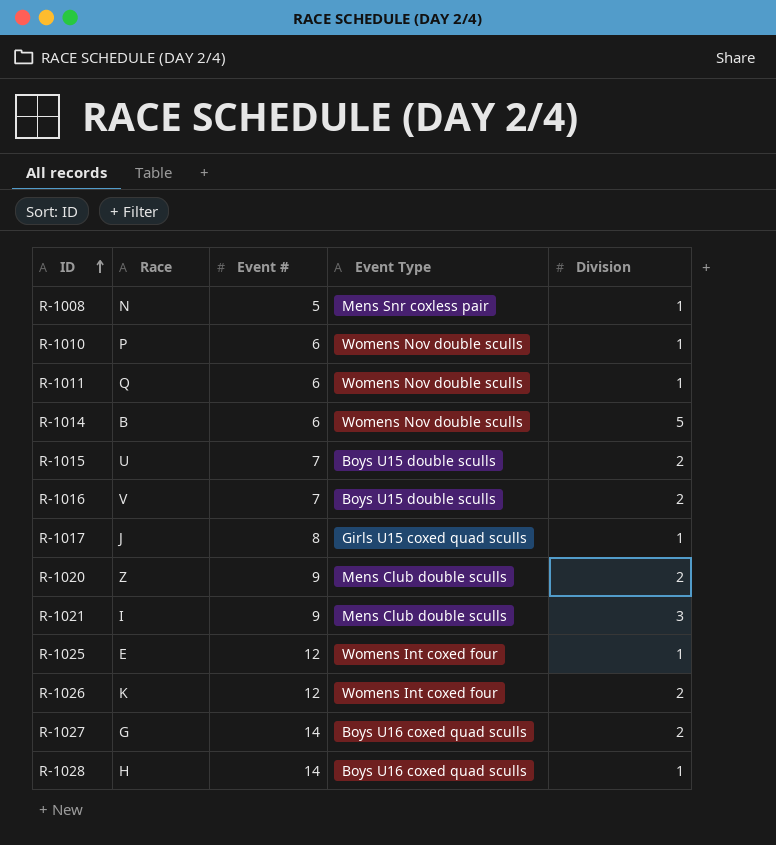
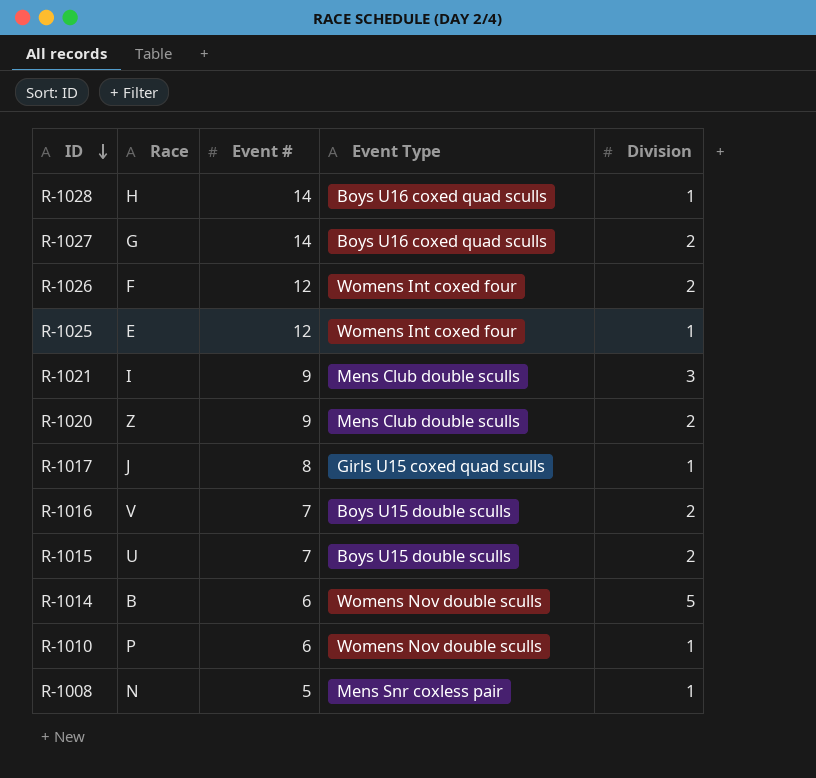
row order: ID ascending -> ID descending
row R-1011: Q | 6 | Womens Nov double sculls | 1 -> none
R-1026 | Race: K -> F

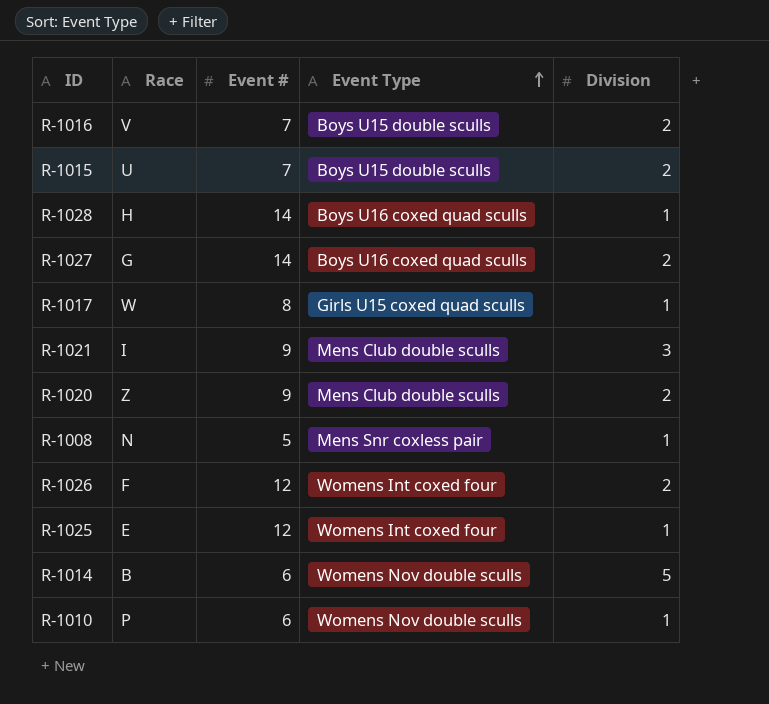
row order: ID descending -> Event Type ascending
R-1017 | Race: J -> W

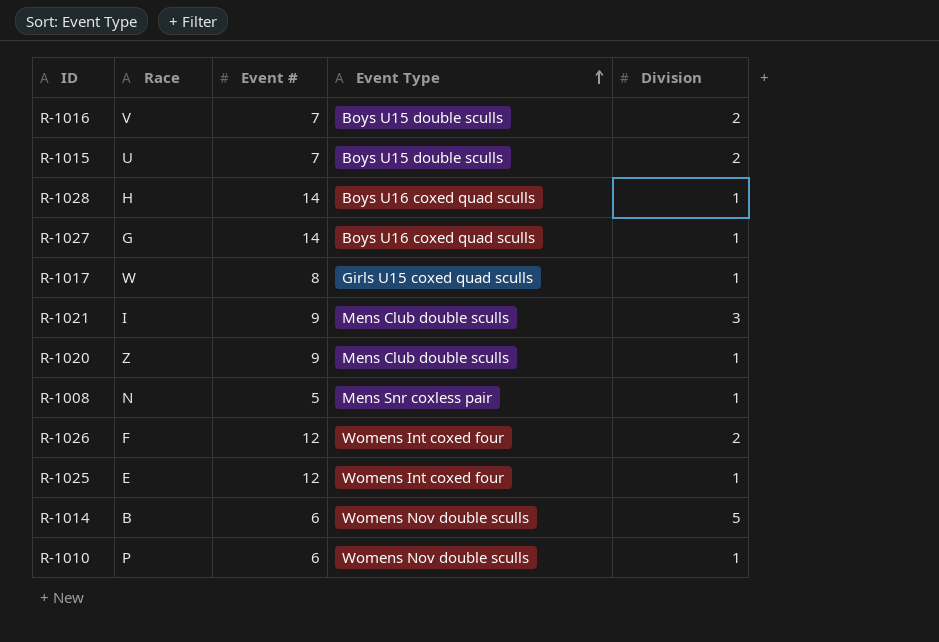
R-1027 | Division: 2 -> 1
R-1020 | Division: 2 -> 1

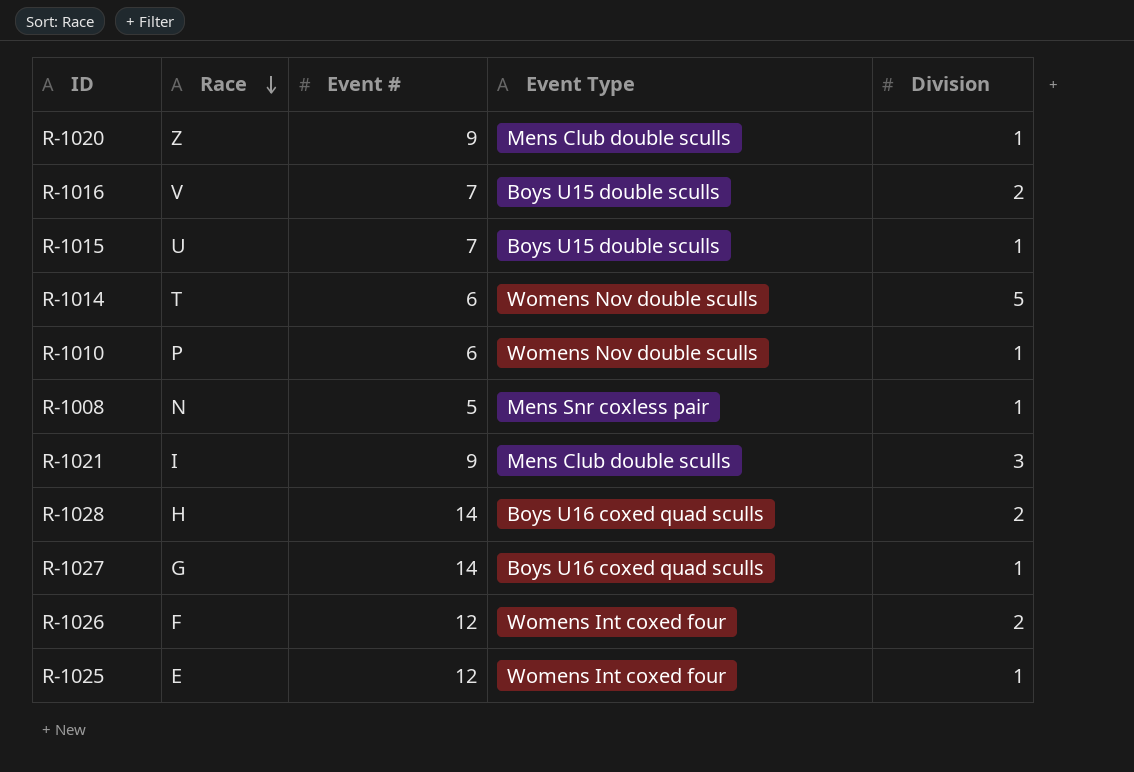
row order: Event Type ascending -> Race descending
row R-1017: W | 8 | Girls U15 coxed quad sculls | 1 -> none
R-1015 | Division: 2 -> 1
R-1014 | Race: B -> T
R-1028 | Division: 1 -> 2

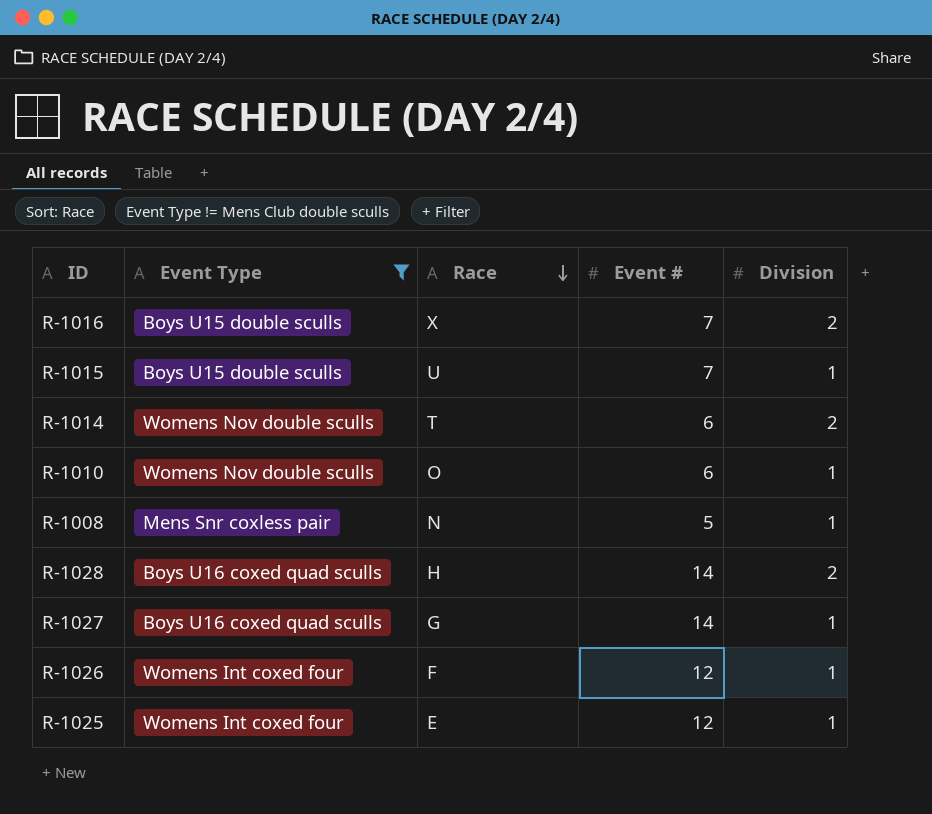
filter: none -> Event Type != Mens Club double sculls
column Event Type | position: 4 -> 2
R-1016 | Race: V -> X
R-1014 | Division: 5 -> 2
R-1010 | Race: P -> O
R-1026 | Division: 2 -> 1

